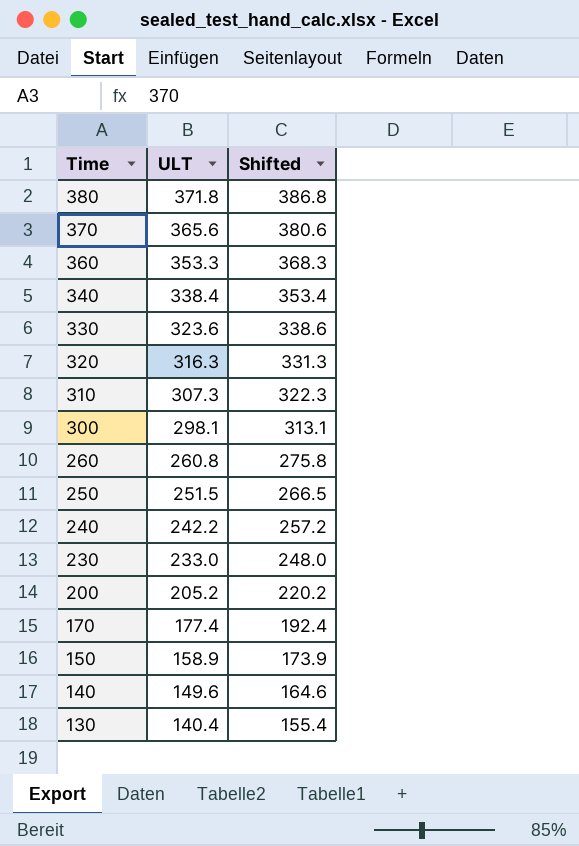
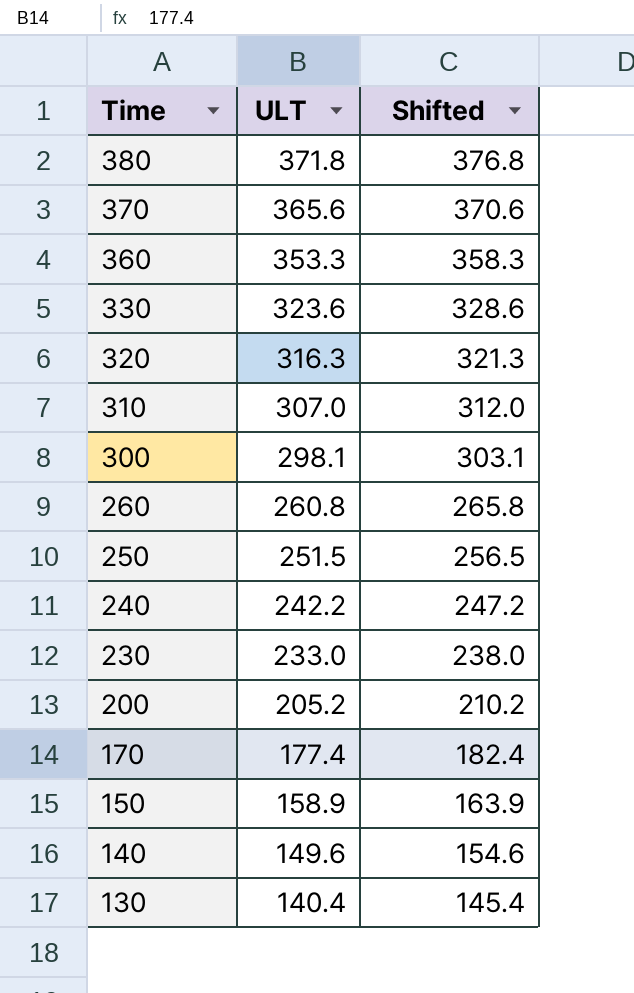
column Shifted | formula: [ULT] + 15 -> [ULT] + 5
row 340: 338.4 | 353.4 -> none
310 | ULT: 307.3 -> 307.0

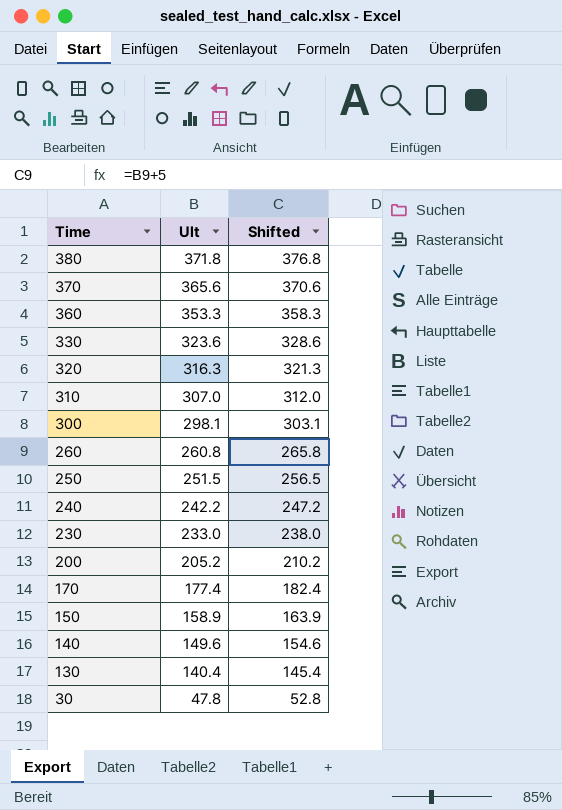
column name: ULT -> Ult
row 30: none -> 47.8 | 52.8

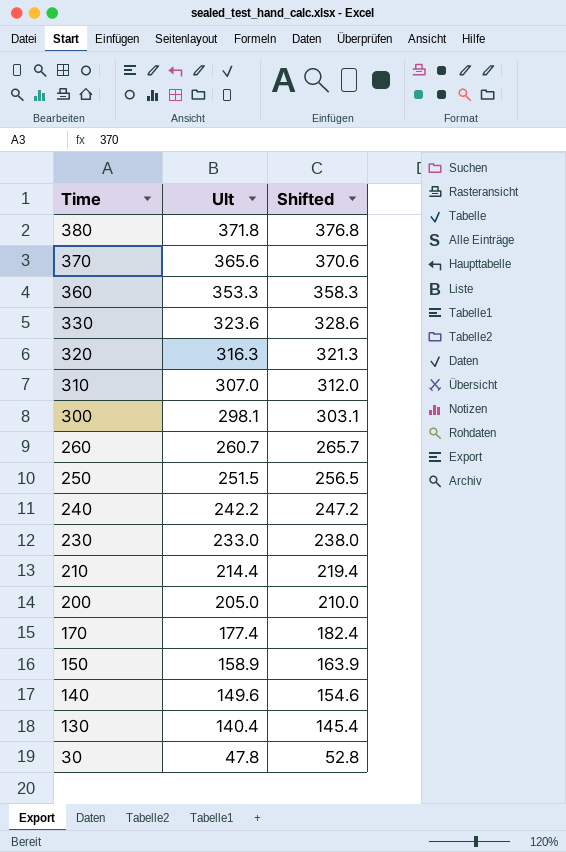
260 | Ult: 260.8 -> 260.7
260 | Shifted: 265.8 -> 265.7
row 210: none -> 214.4 | 219.4
200 | Ult: 205.2 -> 205.0
200 | Shifted: 210.2 -> 210.0

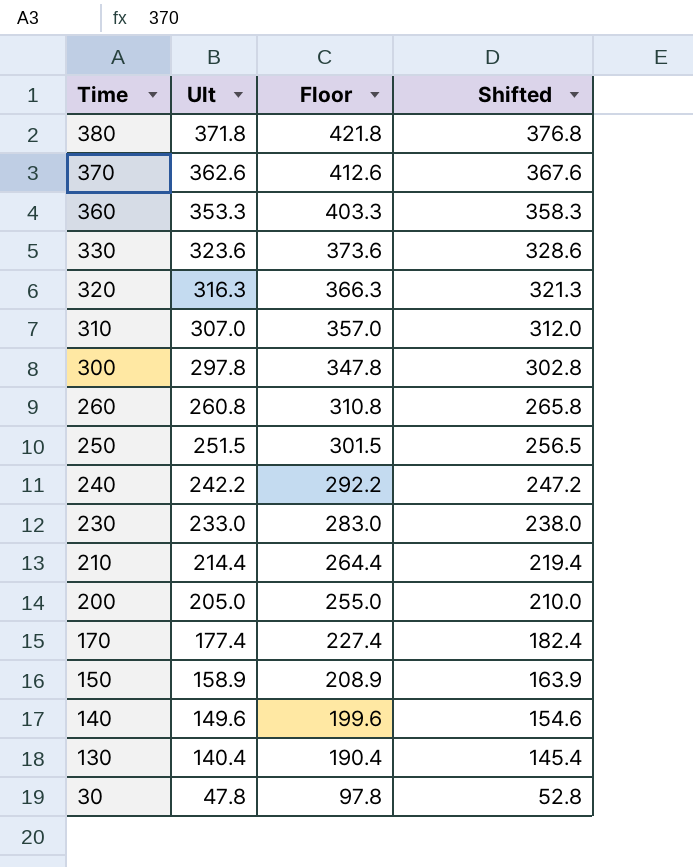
column Floor | formula: none -> [Ult] + 50
370 | Ult: 365.6 -> 362.6
370 | Shifted: 370.6 -> 367.6
300 | Ult: 298.1 -> 297.8
300 | Shifted: 303.1 -> 302.8
260 | Ult: 260.7 -> 260.8
260 | Shifted: 265.7 -> 265.8

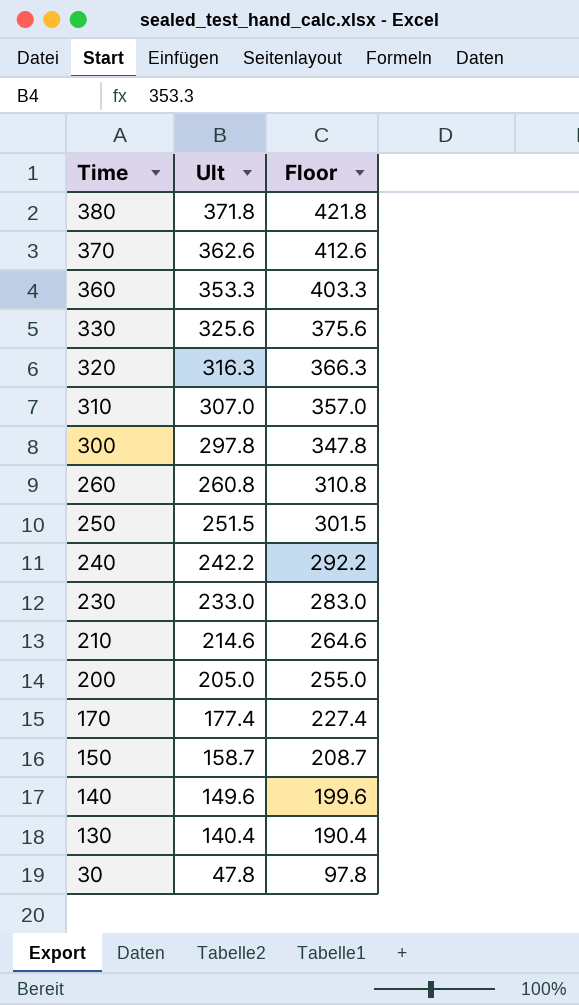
column Shifted | formula: [Ult] + 5 -> none
330 | Ult: 323.6 -> 325.6
330 | Floor: 373.6 -> 375.6
210 | Ult: 214.4 -> 214.6
210 | Floor: 264.4 -> 264.6
150 | Ult: 158.9 -> 158.7
150 | Floor: 208.9 -> 208.7

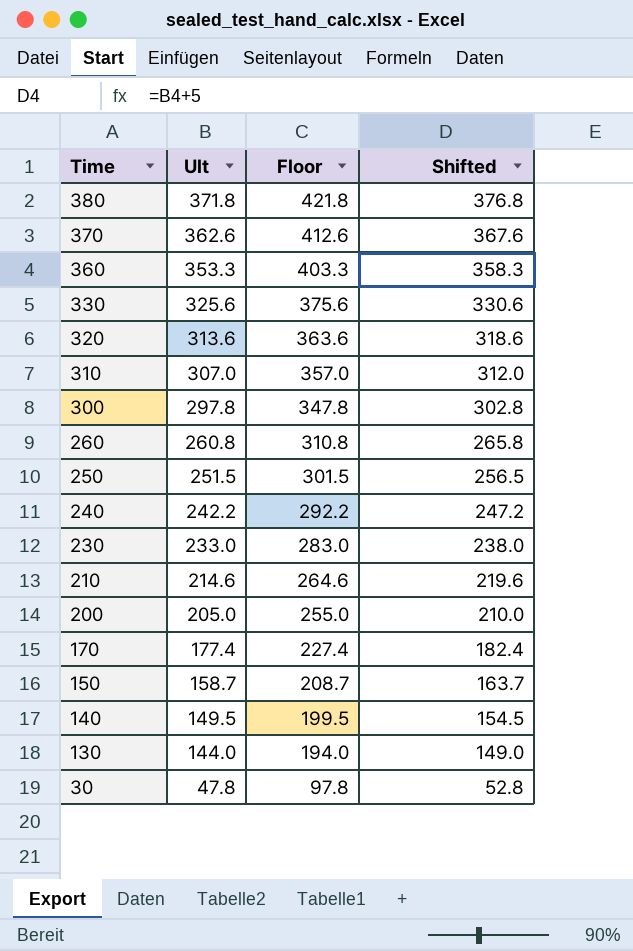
column Shifted | formula: none -> [Ult] + 5
320 | Ult: 316.3 -> 313.6
320 | Floor: 366.3 -> 363.6
140 | Ult: 149.6 -> 149.5
140 | Floor: 199.6 -> 199.5
130 | Ult: 140.4 -> 144.0
130 | Floor: 190.4 -> 194.0

